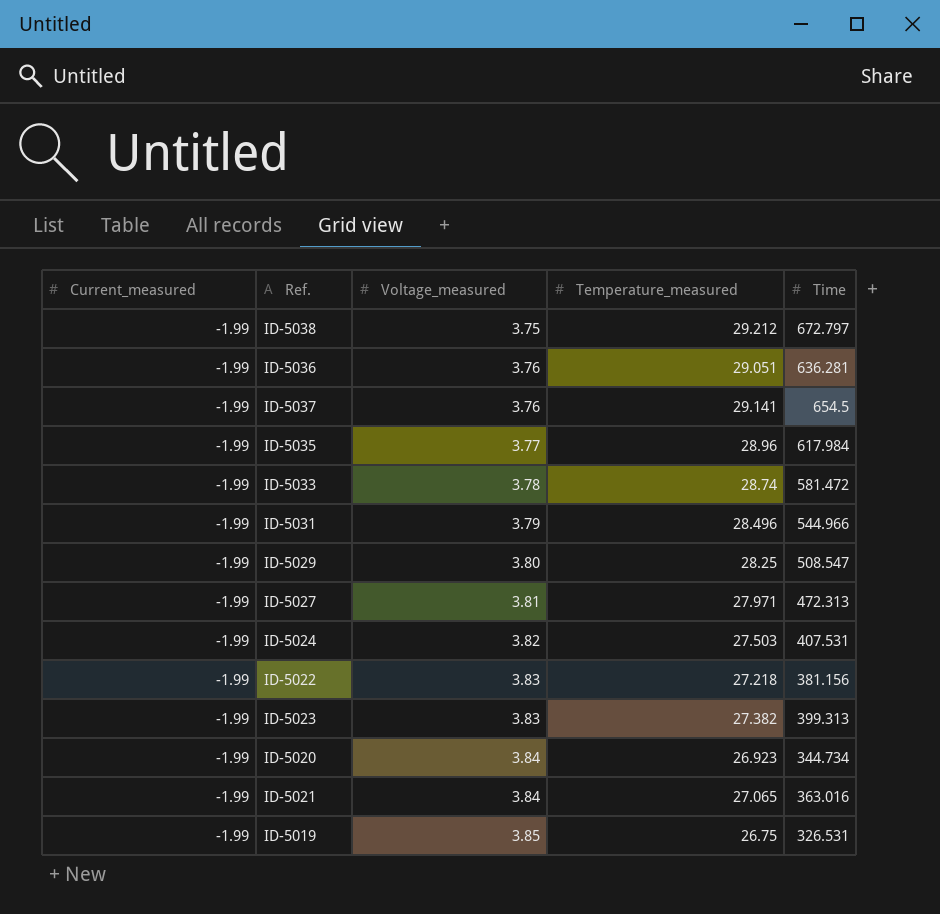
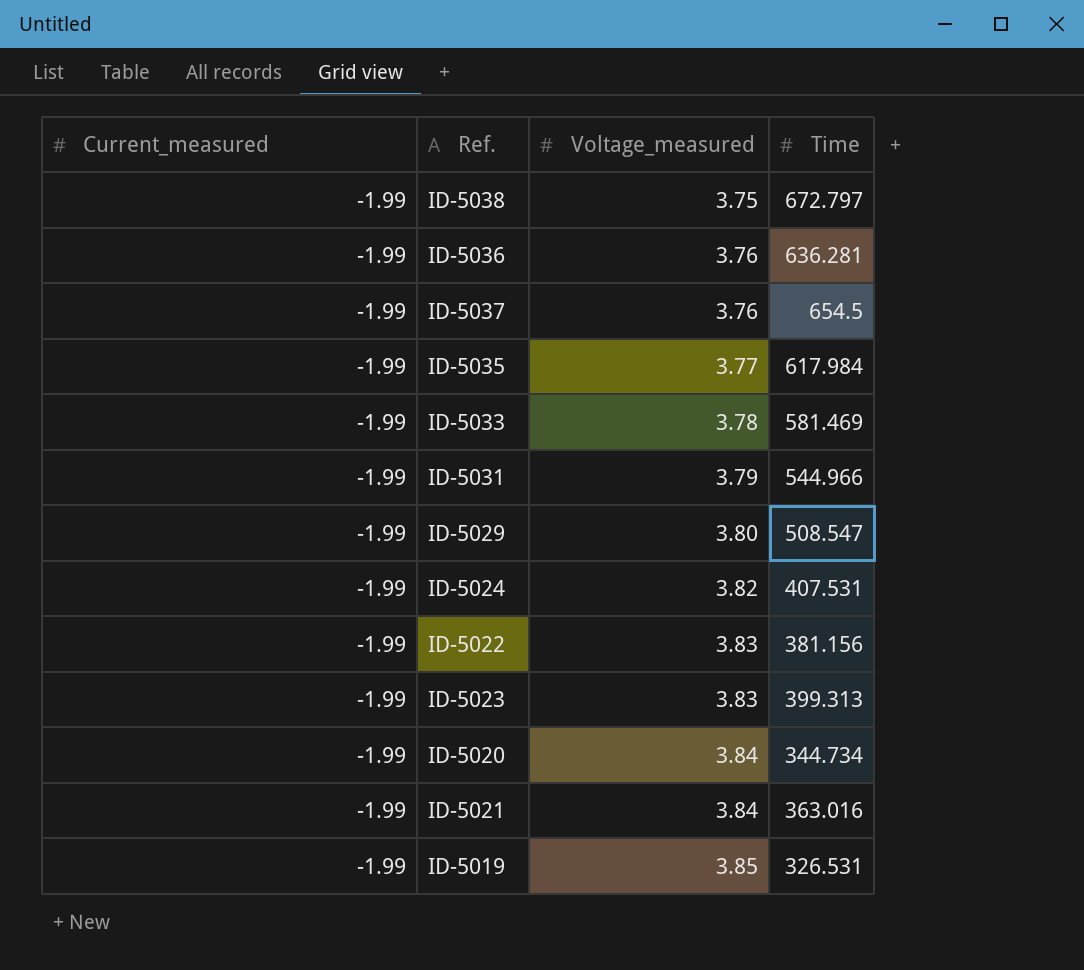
column Temperature_measured | position: 4 -> none
row ID-5027: -1.99 | 3.81 | 27.971 | 472.313 -> none
ID-5033 | Time: 581.472 -> 581.469

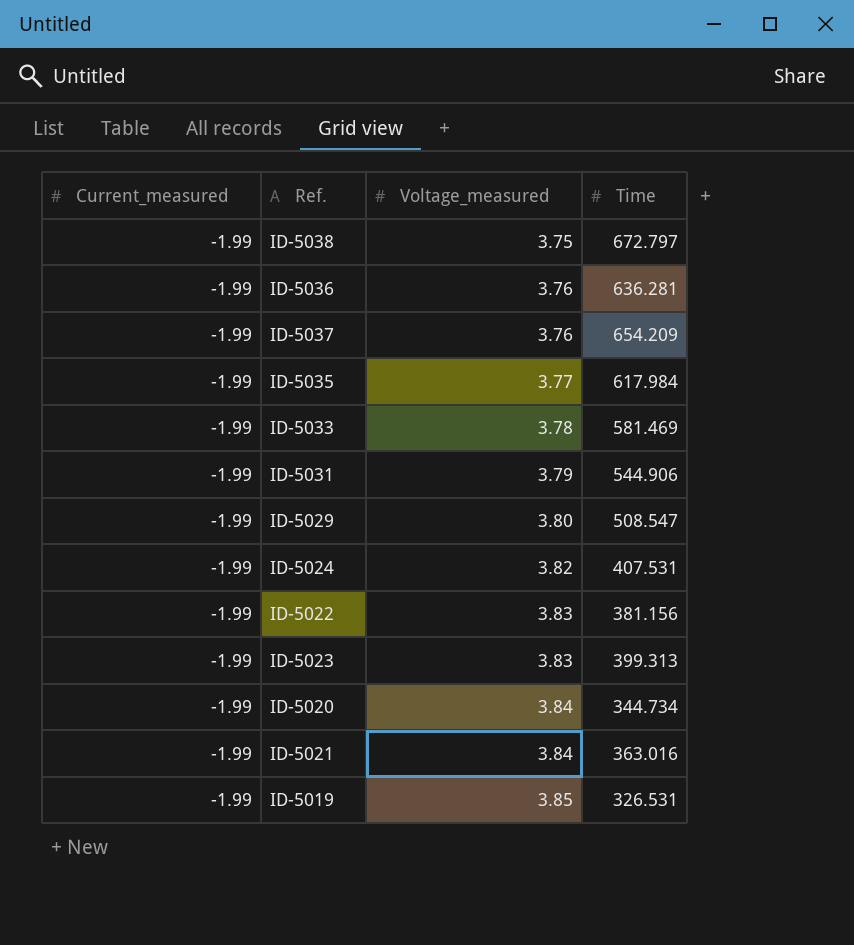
ID-5037 | Time: 654.5 -> 654.209
ID-5031 | Time: 544.966 -> 544.906

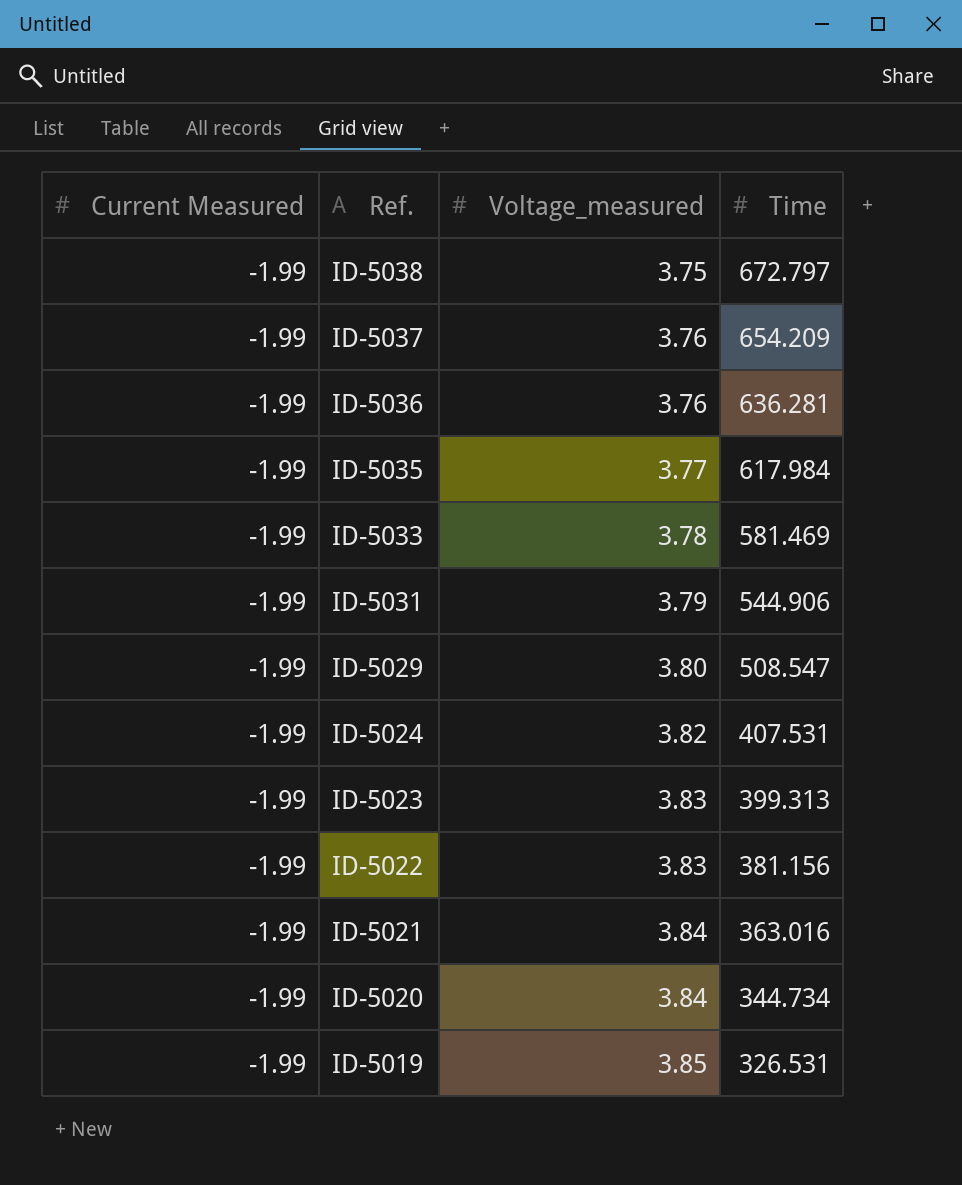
row order: Voltage_measured ascending -> Ref. descending
column name: Current_measured -> Current Measured

